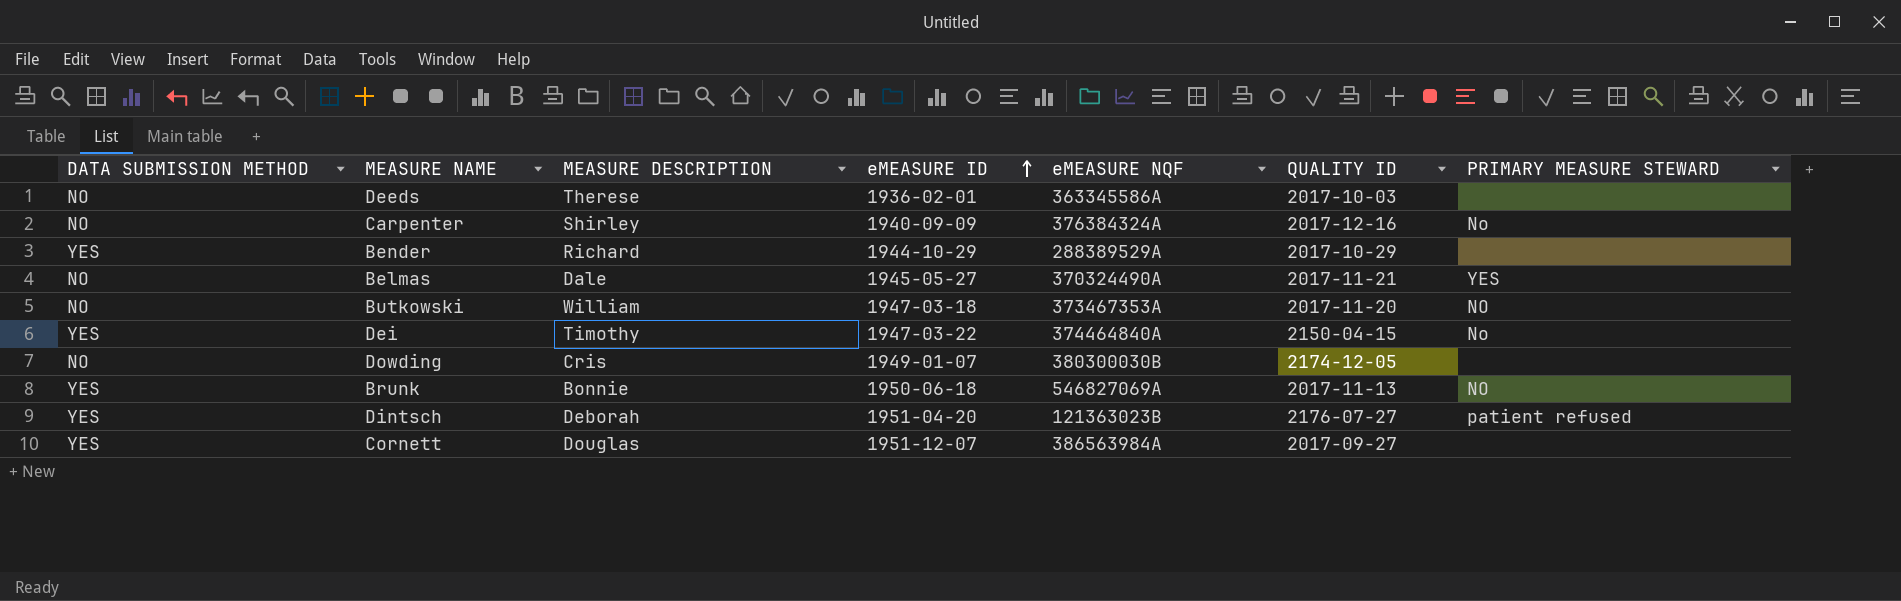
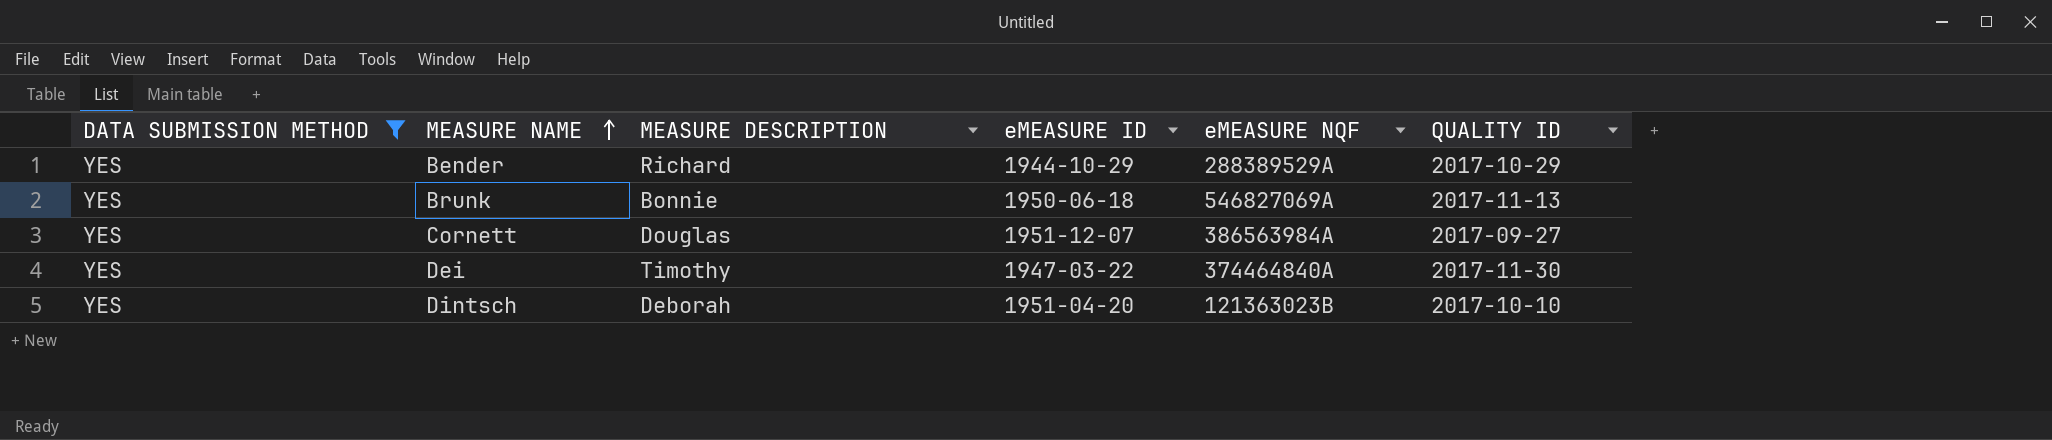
filter: none -> DATA SUBMISSION METHOD = YES
row order: eMEASURE ID ascending -> MEASURE NAME ascending
column PRIMARY MEASURE STEWARD | position: 7 -> none
Dei | QUALITY ID: 2150-04-15 -> 2017-11-30
Dintsch | QUALITY ID: 2176-07-27 -> 2017-10-10

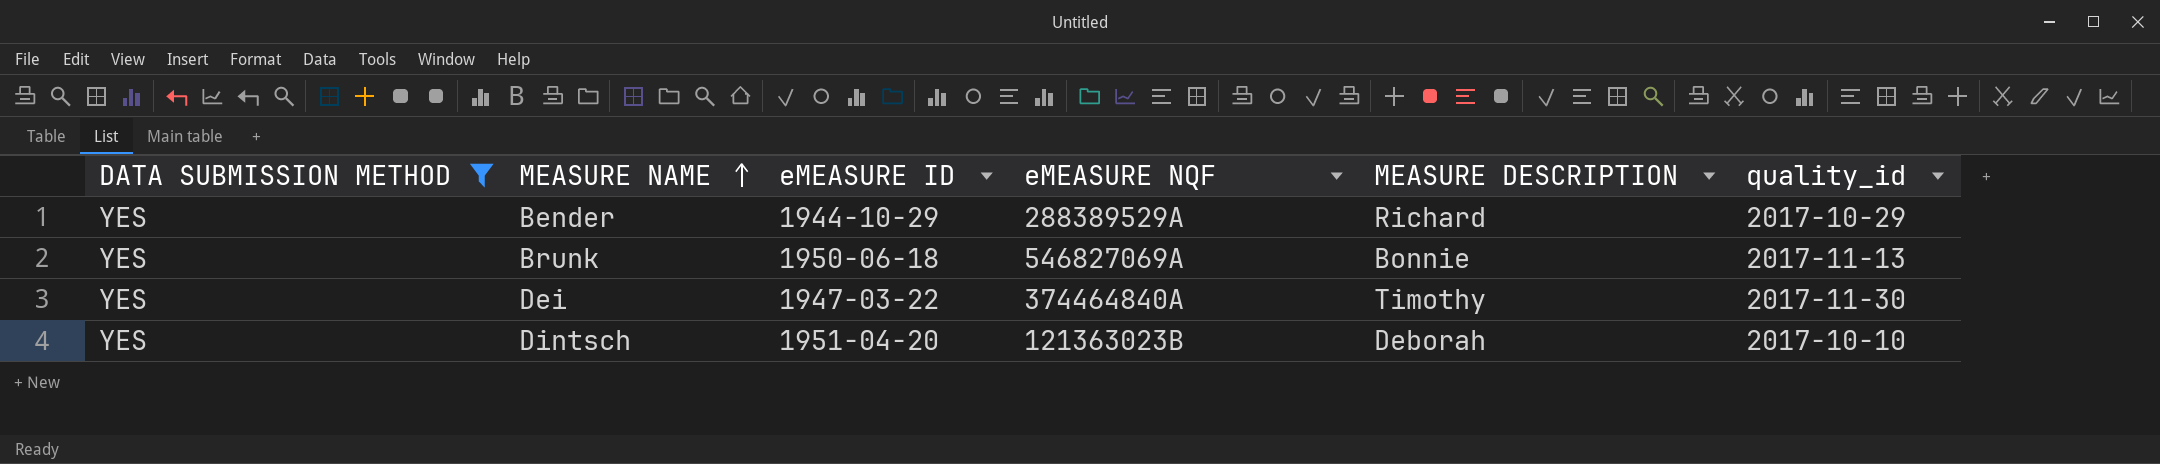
column MEASURE DESCRIPTION | position: 3 -> 5
column name: QUALITY ID -> quality_id
row Cornett: YES | Douglas | 1951-12-07 | 386563984A | 2017-09-27 -> none

